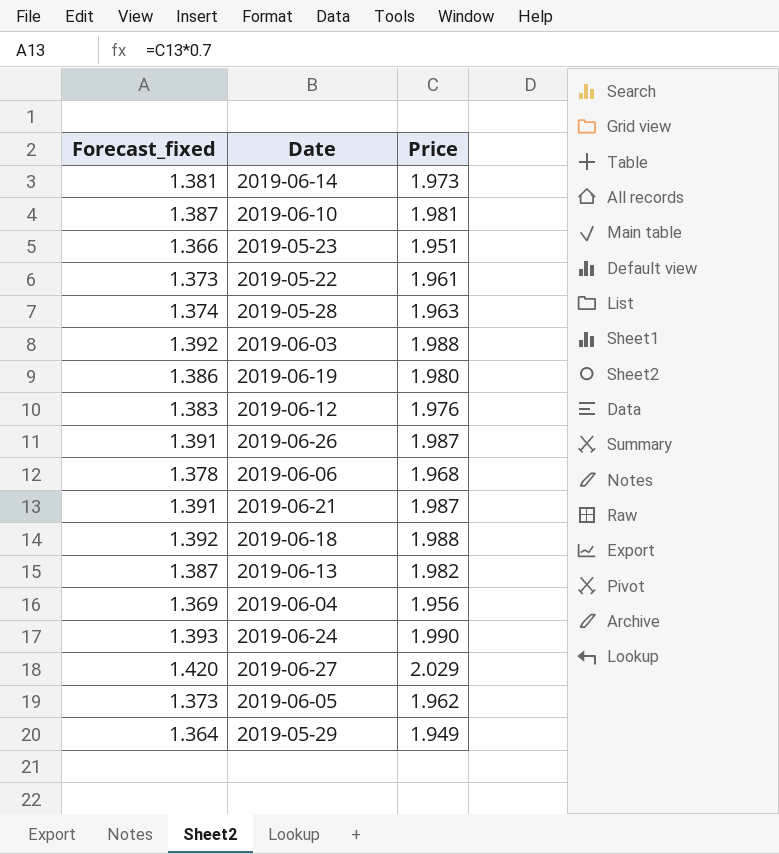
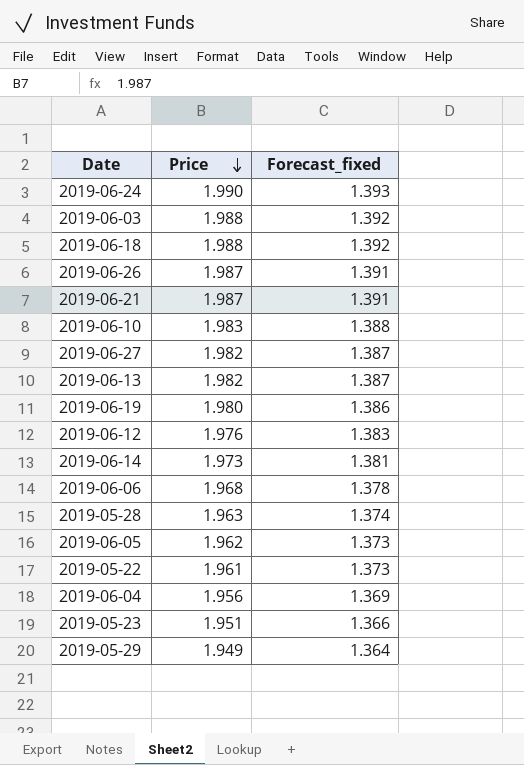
row order: none -> Price descending
column Forecast_fixed | position: 1 -> 3
2019-06-10 | Price: 1.981 -> 1.983
2019-06-10 | Forecast_fixed: 1.387 -> 1.388
2019-06-27 | Price: 2.029 -> 1.982
2019-06-27 | Forecast_fixed: 1.420 -> 1.387

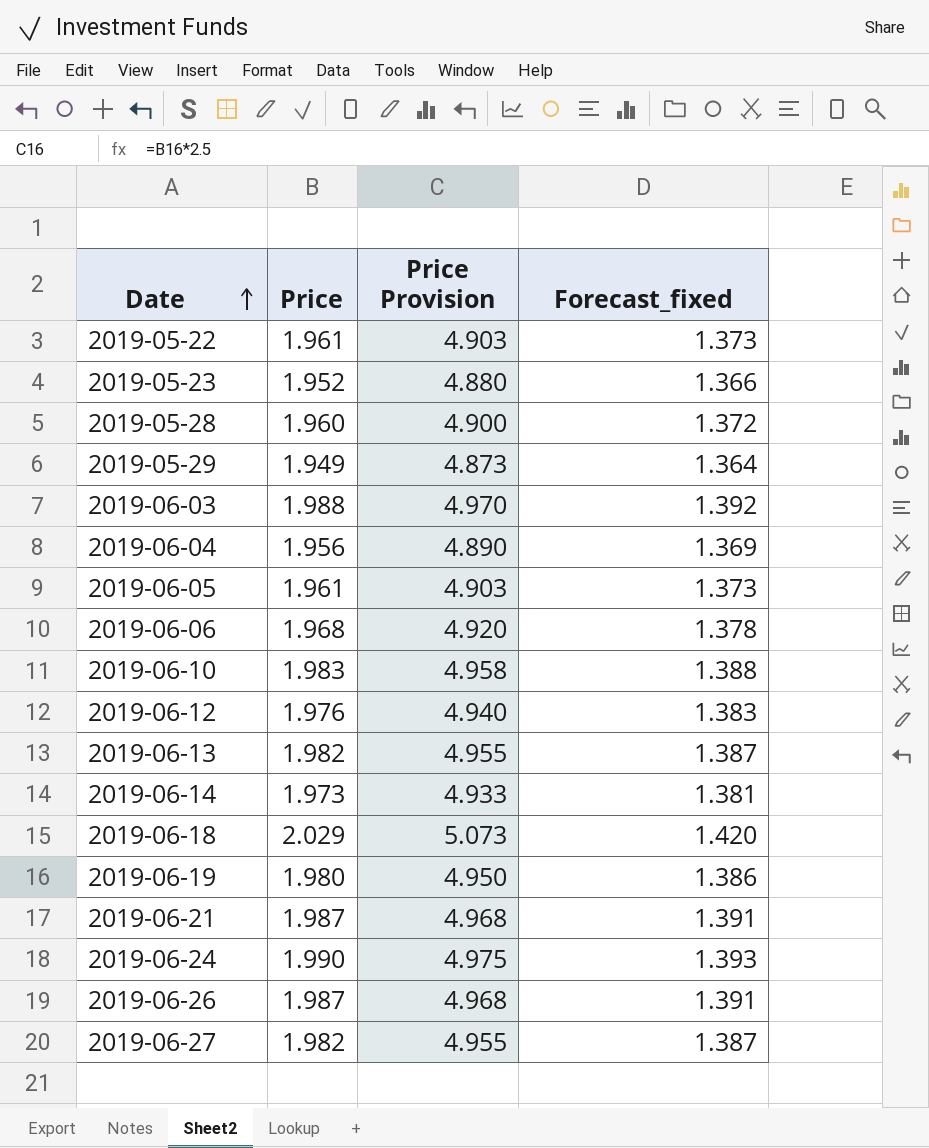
row order: Price descending -> Date ascending
column Price Provision | formula: none -> [Price] * 2.5
2019-05-23 | Price: 1.951 -> 1.952
2019-05-28 | Price: 1.963 -> 1.960
2019-05-28 | Forecast_fixed: 1.374 -> 1.372
2019-06-05 | Price: 1.962 -> 1.961
2019-06-18 | Price: 1.988 -> 2.029
2019-06-18 | Forecast_fixed: 1.392 -> 1.420

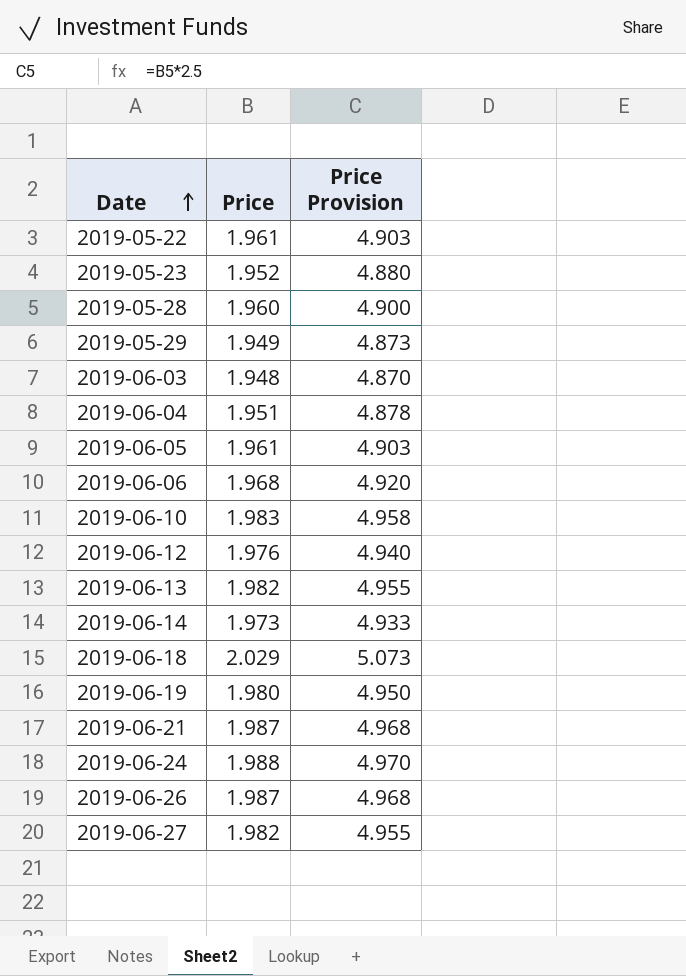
column Forecast_fixed | formula: [Price] * 0.7 -> none
2019-06-03 | Price: 1.988 -> 1.948
2019-06-03 | Price Provision: 4.970 -> 4.870
2019-06-04 | Price: 1.956 -> 1.951
2019-06-04 | Price Provision: 4.890 -> 4.878
2019-06-24 | Price: 1.990 -> 1.988
2019-06-24 | Price Provision: 4.975 -> 4.970

